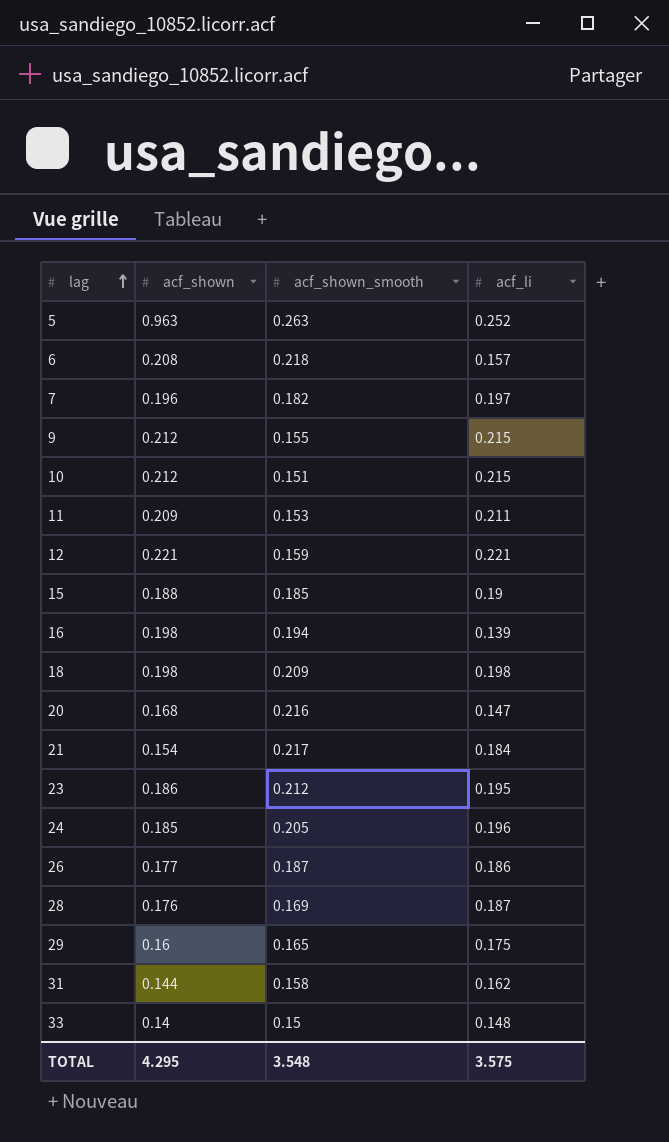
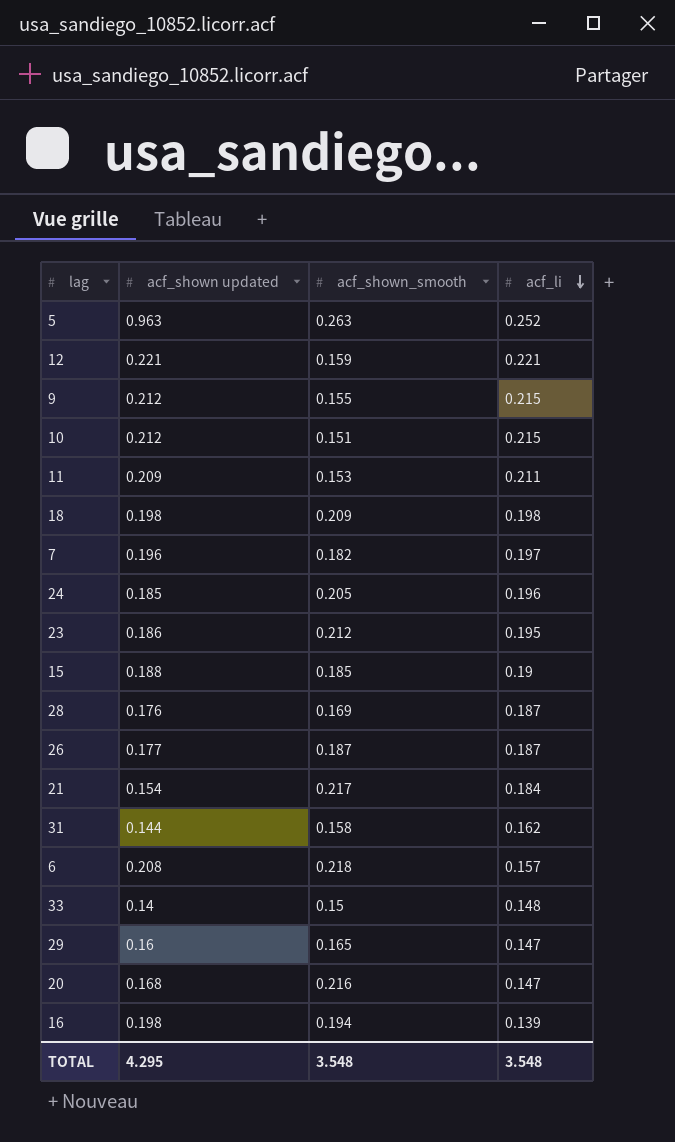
row order: lag ascending -> acf_li descending
column name: acf_shown -> acf_shown updated
26 | acf_li: 0.186 -> 0.187
29 | acf_li: 0.175 -> 0.147
TOTAL | acf_li: 3.575 -> 3.548

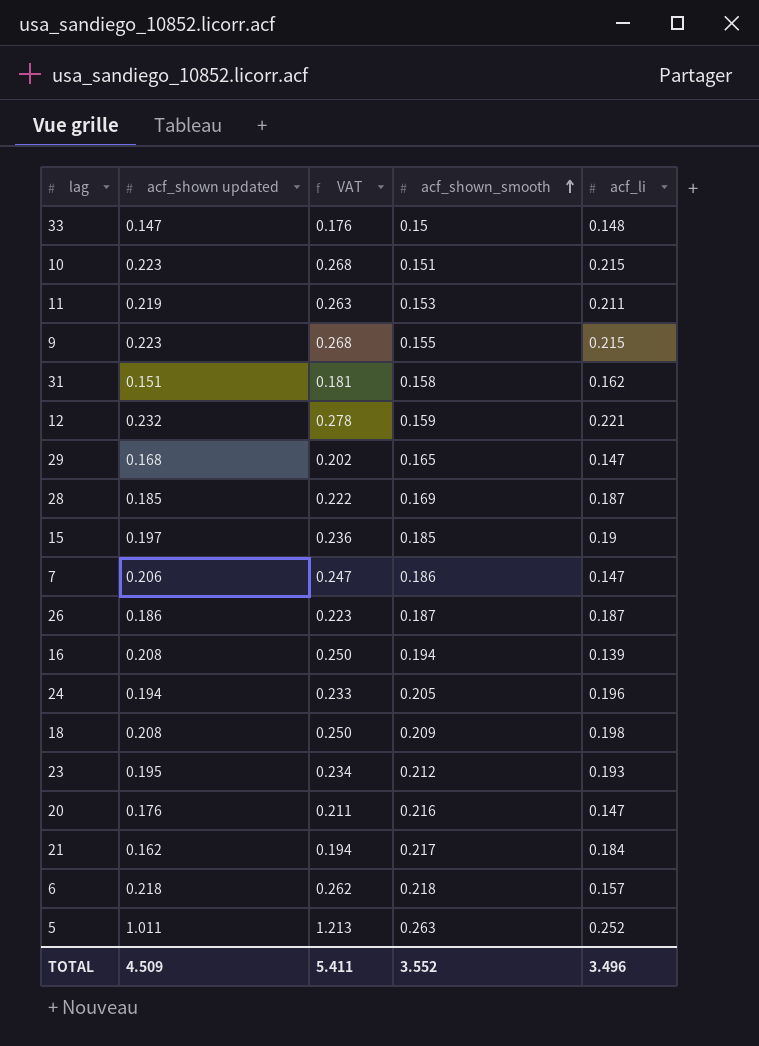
row order: acf_li descending -> acf_shown_smooth ascending
column VAT | formula: none -> [acf_shown updated] * 1.2
33 | acf_shown updated: 0.14 -> 0.147
10 | acf_shown updated: 0.212 -> 0.223
11 | acf_shown updated: 0.209 -> 0.219
9 | acf_shown updated: 0.212 -> 0.223
31 | acf_shown updated: 0.144 -> 0.151
12 | acf_shown updated: 0.221 -> 0.232
29 | acf_shown updated: 0.16 -> 0.168
28 | acf_shown updated: 0.176 -> 0.185
15 | acf_shown updated: 0.188 -> 0.197
7 | acf_shown updated: 0.196 -> 0.206
7 | acf_shown_smooth: 0.182 -> 0.186
7 | acf_li: 0.197 -> 0.147
26 | acf_shown updated: 0.177 -> 0.186
16 | acf_shown updated: 0.198 -> 0.208
24 | acf_shown updated: 0.185 -> 0.194
18 | acf_shown updated: 0.198 -> 0.208
23 | acf_shown updated: 0.186 -> 0.195
23 | acf_li: 0.195 -> 0.193
20 | acf_shown updated: 0.168 -> 0.176
21 | acf_shown updated: 0.154 -> 0.162
6 | acf_shown updated: 0.208 -> 0.218
5 | acf_shown updated: 0.963 -> 1.011
TOTAL | acf_shown updated: 4.295 -> 4.509
TOTAL | acf_shown_smooth: 3.548 -> 3.552
TOTAL | acf_li: 3.548 -> 3.496

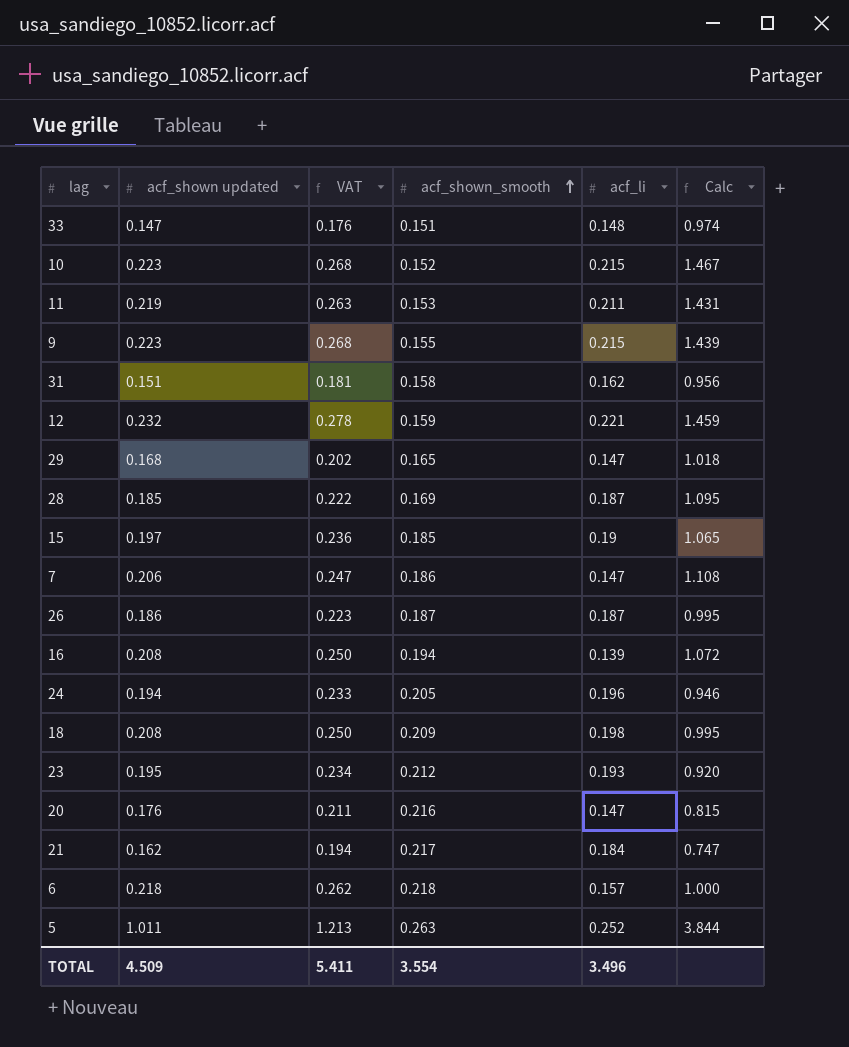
column Calc | formula: none -> [acf_shown updated] / [acf_shown_smooth]
33 | acf_shown_smooth: 0.15 -> 0.151
10 | acf_shown_smooth: 0.151 -> 0.152
TOTAL | acf_shown_smooth: 3.552 -> 3.554

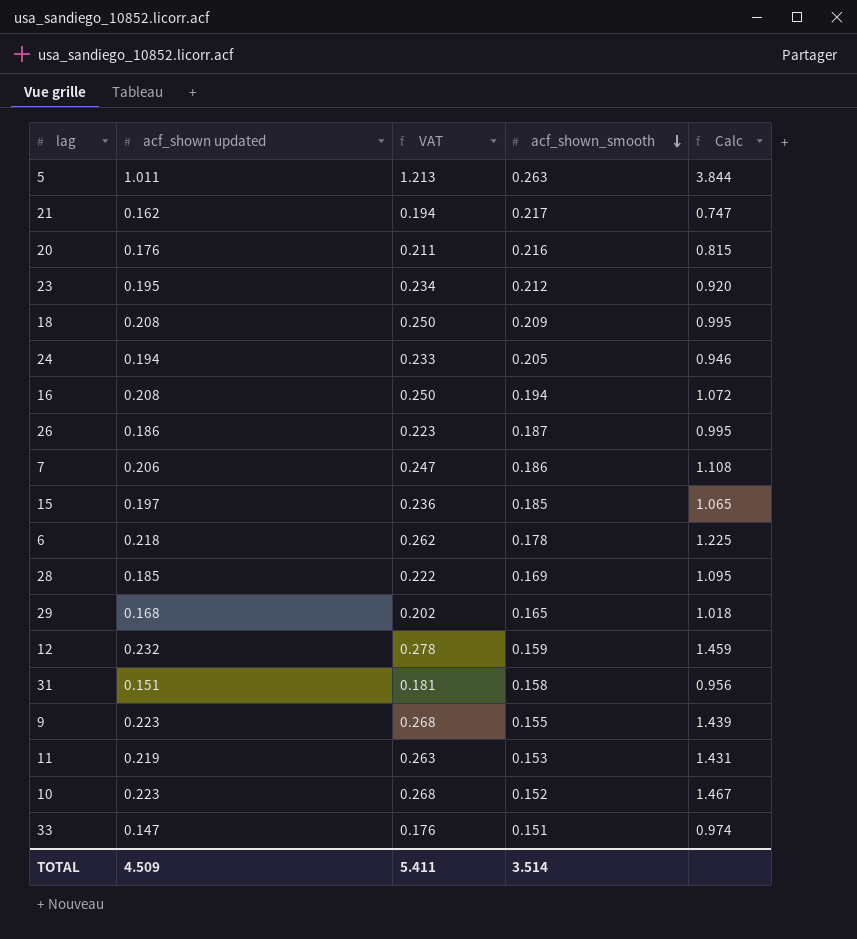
row order: acf_shown_smooth ascending -> acf_shown_smooth descending
column acf_li | position: 5 -> none
6 | acf_shown_smooth: 0.218 -> 0.178
6 | Calc: 1.000 -> 1.225
TOTAL | acf_shown_smooth: 3.554 -> 3.514

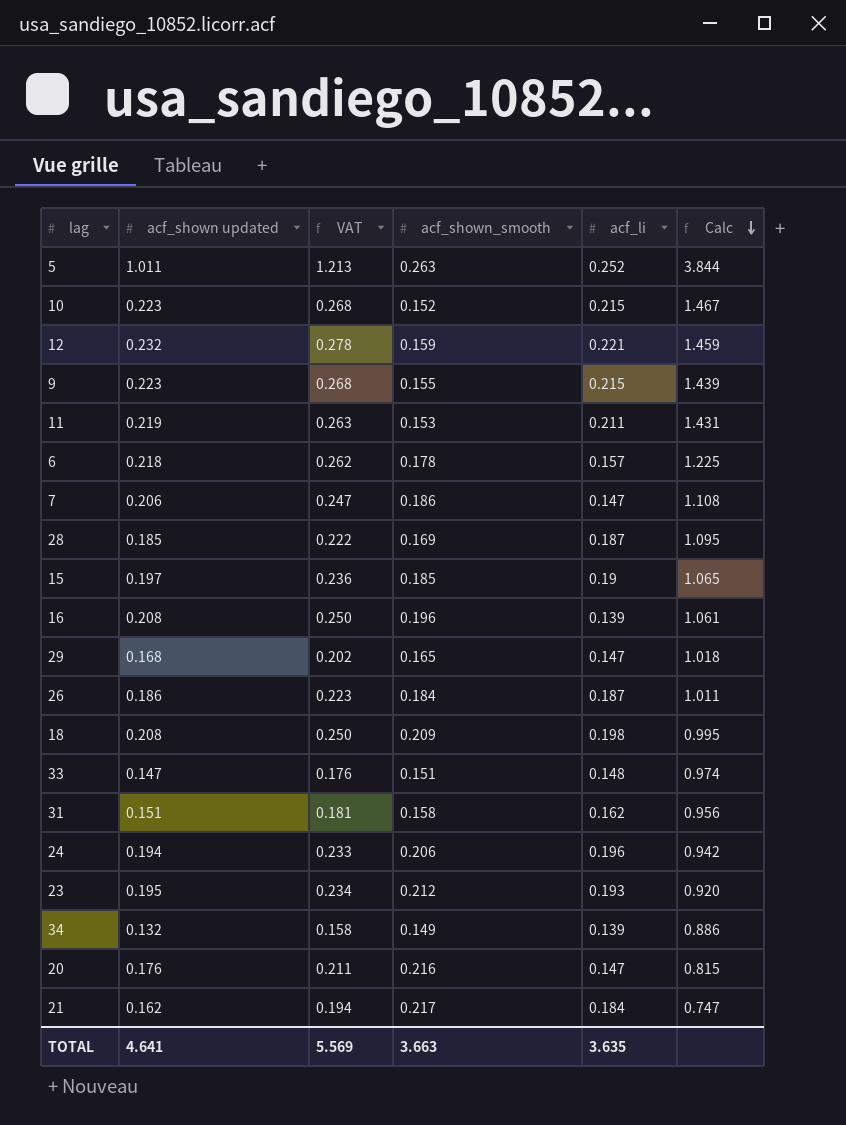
row order: acf_shown_smooth descending -> Calc descending
column acf_li | position: none -> 5
16 | acf_shown_smooth: 0.194 -> 0.196
16 | Calc: 1.072 -> 1.061
26 | acf_shown_smooth: 0.187 -> 0.184
26 | Calc: 0.995 -> 1.011
24 | acf_shown_smooth: 0.205 -> 0.206
24 | Calc: 0.946 -> 0.942
row 34: none -> 0.132 | 0.158 | 0.149 | 0.139 | 0.886
TOTAL | acf_shown updated: 4.509 -> 4.641
TOTAL | VAT: 5.411 -> 5.569
TOTAL | acf_shown_smooth: 3.514 -> 3.663

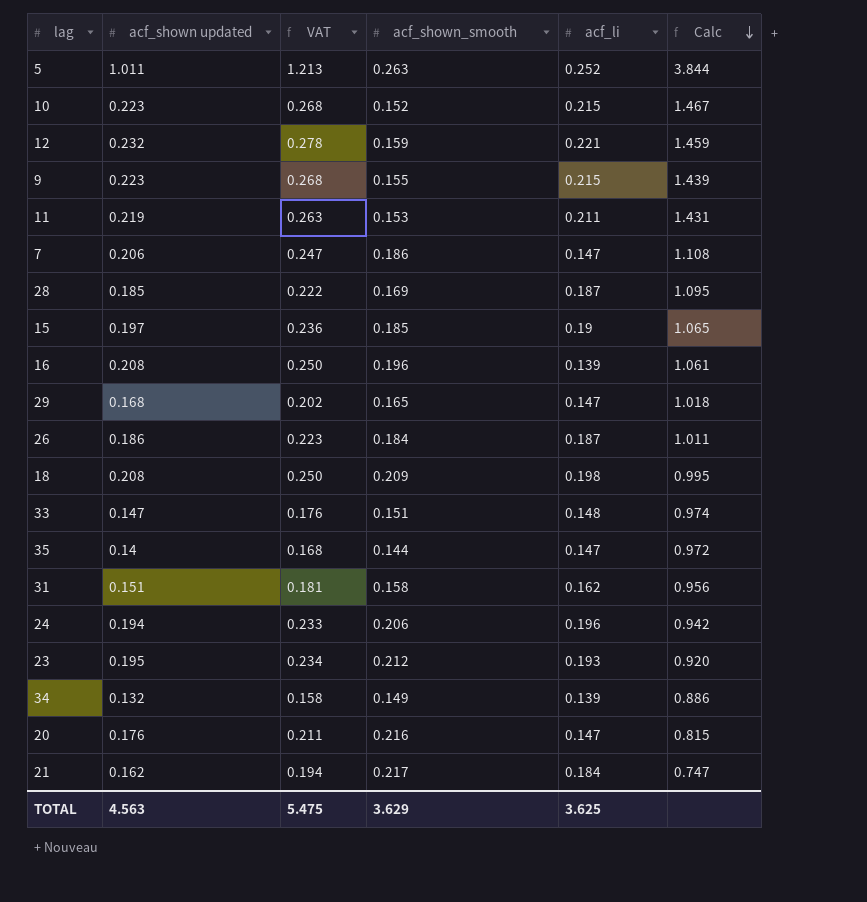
row 6: 0.218 | 0.262 | 0.178 | 0.157 | 1.225 -> none
row 35: none -> 0.14 | 0.168 | 0.144 | 0.147 | 0.972
TOTAL | acf_shown updated: 4.641 -> 4.563
TOTAL | VAT: 5.569 -> 5.475
TOTAL | acf_shown_smooth: 3.663 -> 3.629
TOTAL | acf_li: 3.635 -> 3.625

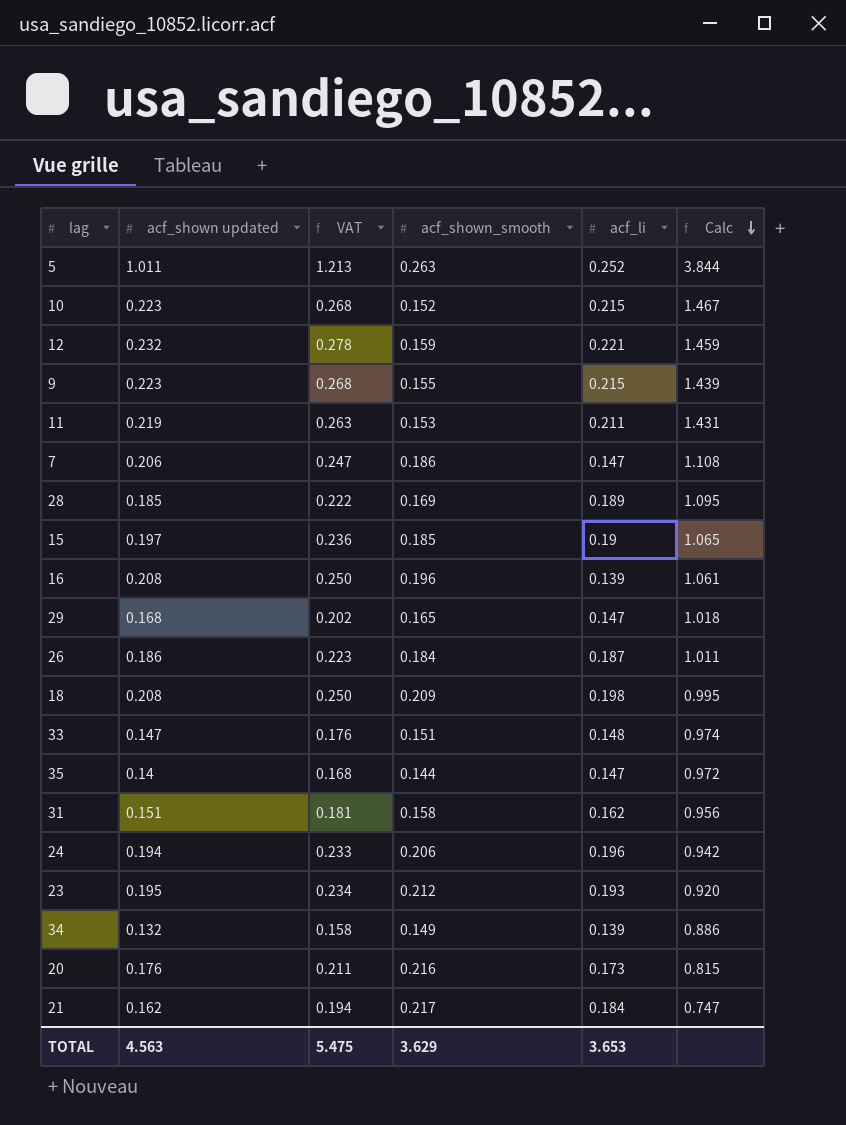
28 | acf_li: 0.187 -> 0.189
20 | acf_li: 0.147 -> 0.173
TOTAL | acf_li: 3.625 -> 3.653

